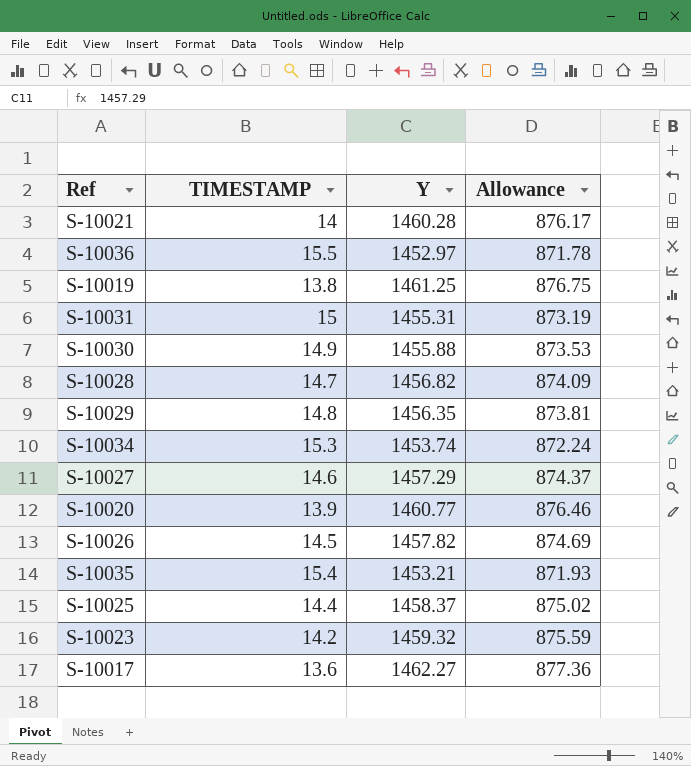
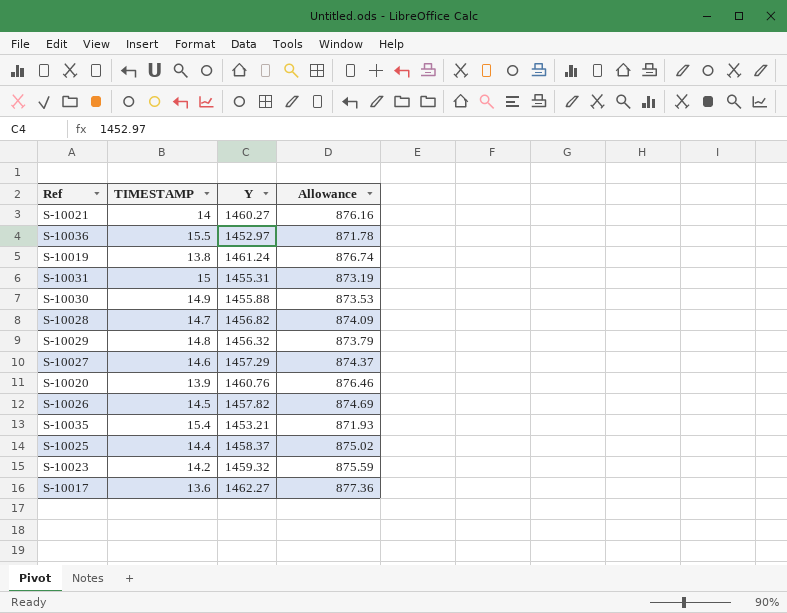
row S-10034: 15.3 | 1453.74 | 872.24 -> none
S-10021 | Y: 1460.28 -> 1460.27
S-10021 | Allowance: 876.17 -> 876.16
S-10019 | Y: 1461.25 -> 1461.24
S-10019 | Allowance: 876.75 -> 876.74
S-10029 | Y: 1456.35 -> 1456.32
S-10029 | Allowance: 873.81 -> 873.79
S-10020 | Y: 1460.77 -> 1460.76

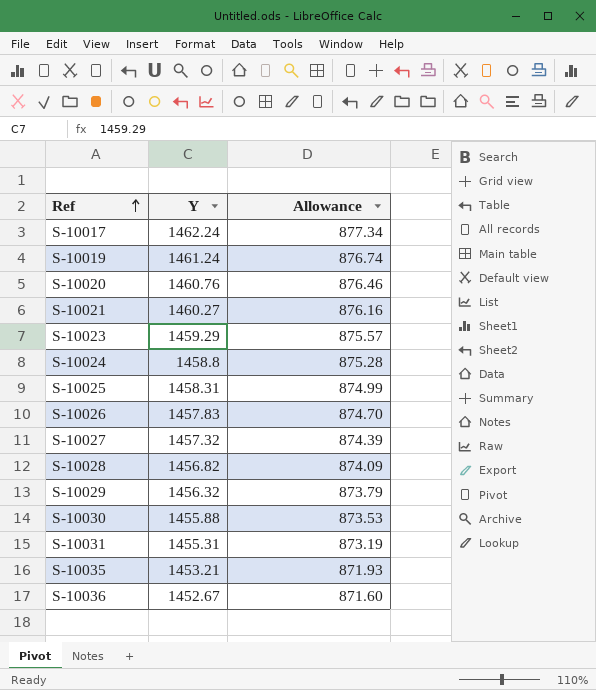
row order: none -> Ref ascending
column TIMESTAMP | position: 2 -> none
S-10017 | Y: 1462.27 -> 1462.24
S-10017 | Allowance: 877.36 -> 877.34
S-10023 | Y: 1459.32 -> 1459.29
S-10023 | Allowance: 875.59 -> 875.57
row S-10024: none -> 1458.8 | 875.28
S-10025 | Y: 1458.37 -> 1458.31
S-10025 | Allowance: 875.02 -> 874.99
S-10026 | Y: 1457.82 -> 1457.83
S-10026 | Allowance: 874.69 -> 874.70
S-10027 | Y: 1457.29 -> 1457.32
S-10027 | Allowance: 874.37 -> 874.39
S-10036 | Y: 1452.97 -> 1452.67
S-10036 | Allowance: 871.78 -> 871.60

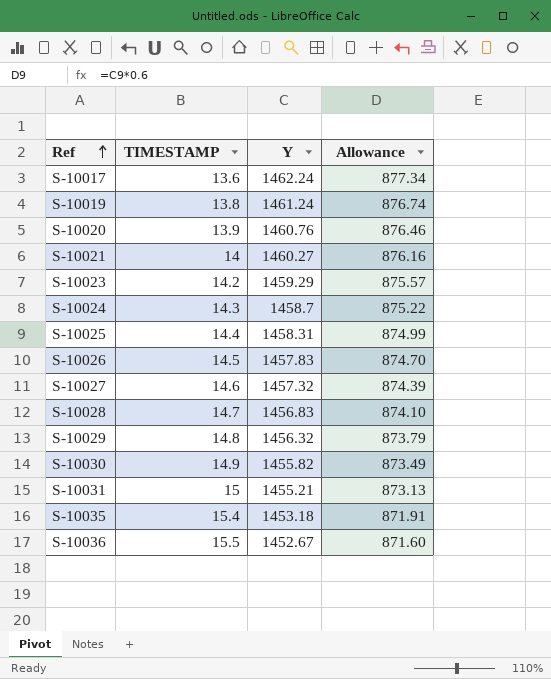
column TIMESTAMP | position: none -> 2
S-10024 | Y: 1458.8 -> 1458.7
S-10024 | Allowance: 875.28 -> 875.22
S-10028 | Y: 1456.82 -> 1456.83
S-10028 | Allowance: 874.09 -> 874.10
S-10030 | Y: 1455.88 -> 1455.82
S-10030 | Allowance: 873.53 -> 873.49
S-10031 | Y: 1455.31 -> 1455.21
S-10031 | Allowance: 873.19 -> 873.13
S-10035 | Y: 1453.21 -> 1453.18
S-10035 | Allowance: 871.93 -> 871.91

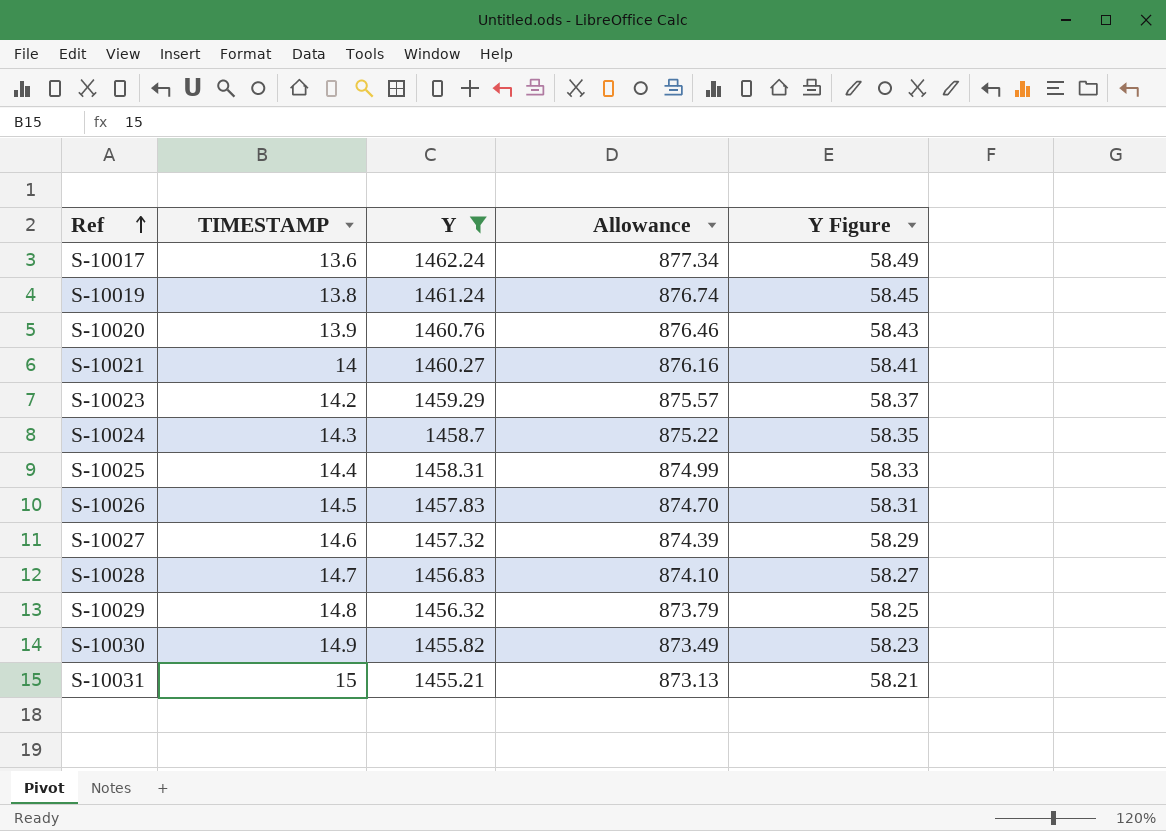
filter: none -> Y >= 1455.21
column Y Figure | formula: none -> [Y] * 0.04

